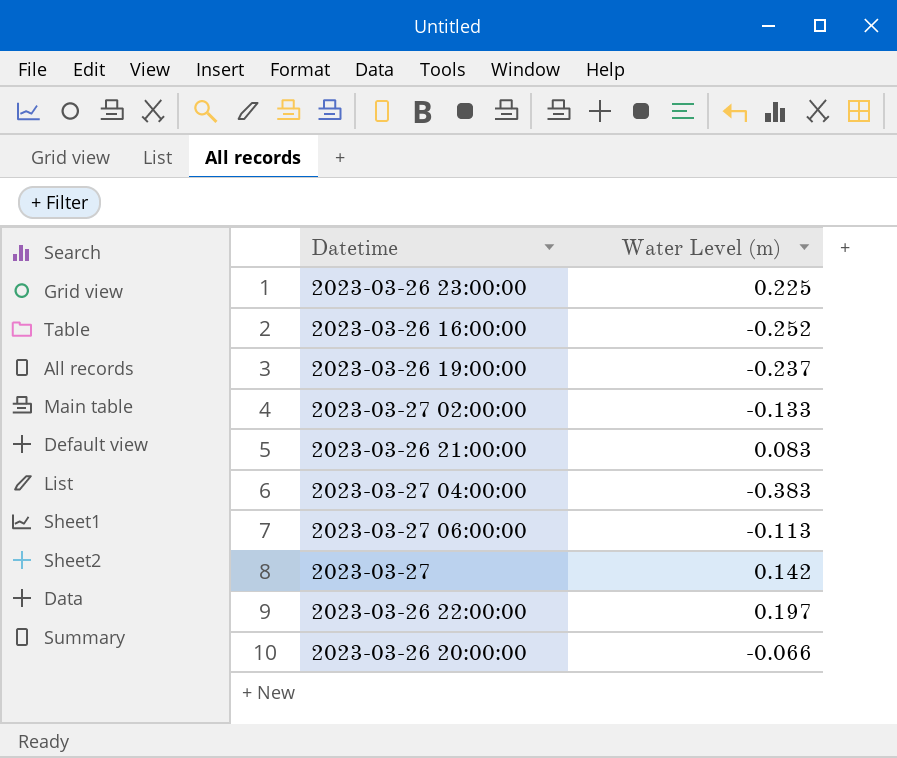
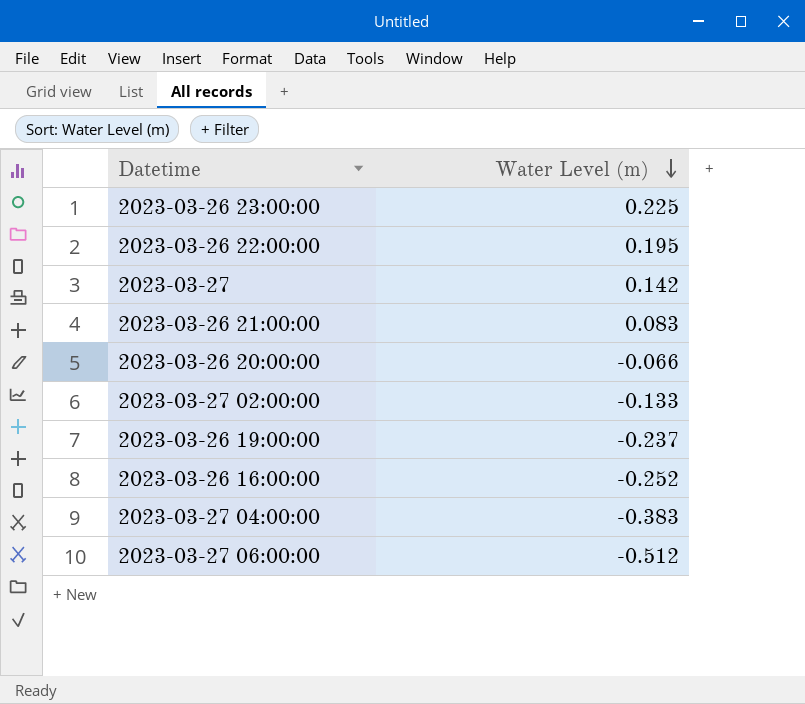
row order: none -> Water Level (m) descending
2023-03-26 22:00:00 | Water Level (m): 0.197 -> 0.195
2023-03-27 06:00:00 | Water Level (m): -0.113 -> -0.512

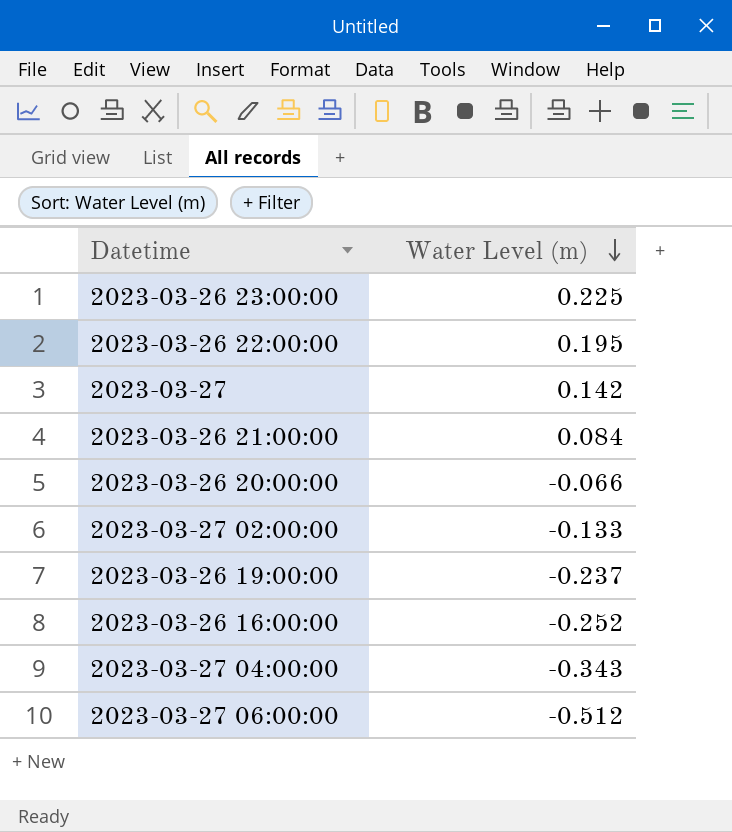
2023-03-26 21:00:00 | Water Level (m): 0.083 -> 0.084
2023-03-27 04:00:00 | Water Level (m): -0.383 -> -0.343

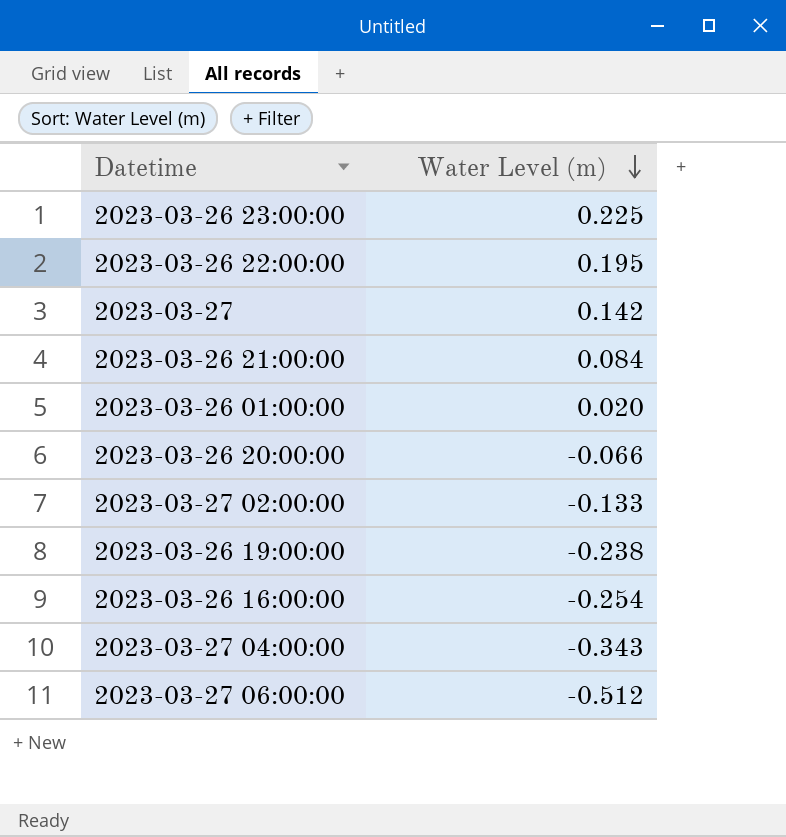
row 2023-03-26 01:00:00: none -> 0.020
2023-03-26 19:00:00 | Water Level (m): -0.237 -> -0.238
2023-03-26 16:00:00 | Water Level (m): -0.252 -> -0.254

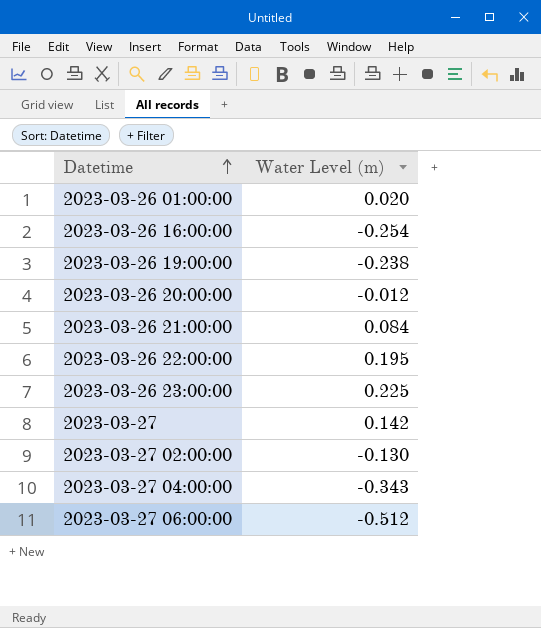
row order: Water Level (m) descending -> Datetime ascending
2023-03-26 20:00:00 | Water Level (m): -0.066 -> -0.012
2023-03-27 02:00:00 | Water Level (m): -0.133 -> -0.130

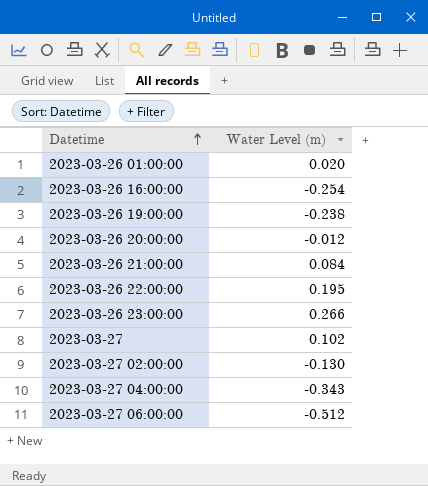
2023-03-26 23:00:00 | Water Level (m): 0.225 -> 0.266
2023-03-27 | Water Level (m): 0.142 -> 0.102

